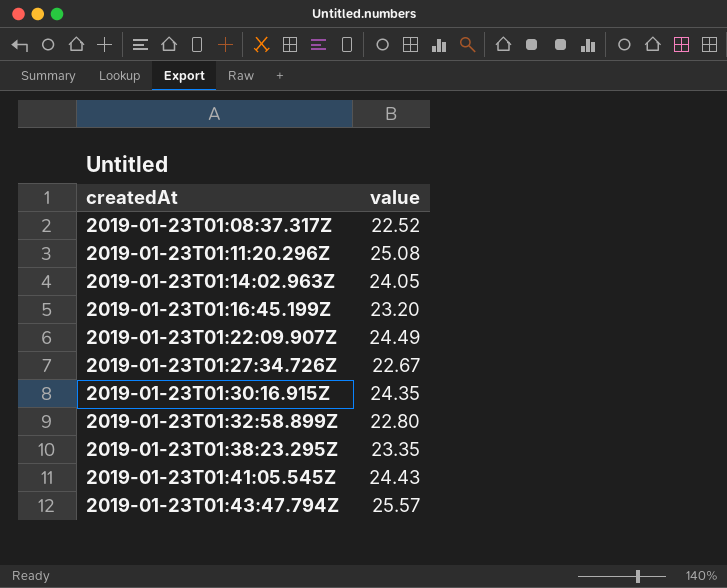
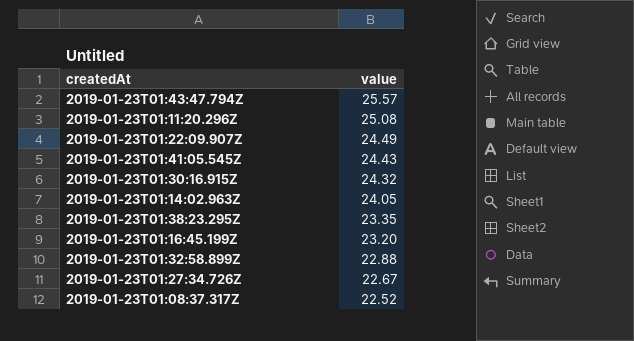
row order: createdAt ascending -> value descending
2019-01-23T01:30:16.915Z | value: 24.35 -> 24.32
2019-01-23T01:32:58.899Z | value: 22.80 -> 22.88

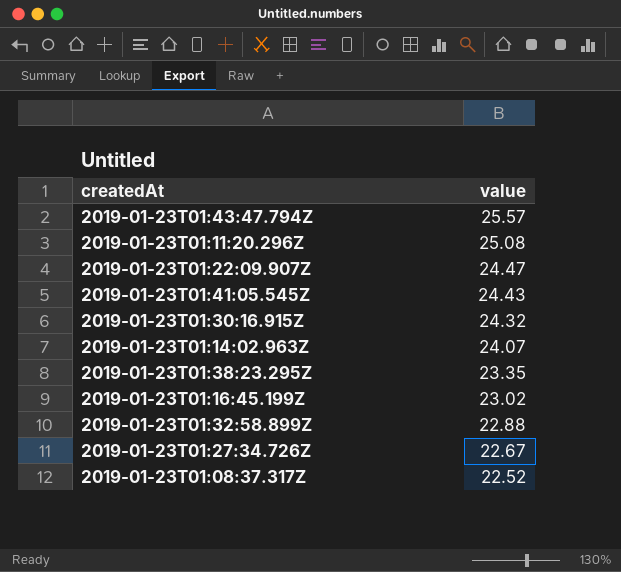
2019-01-23T01:22:09.907Z | value: 24.49 -> 24.47
2019-01-23T01:14:02.963Z | value: 24.05 -> 24.07
2019-01-23T01:16:45.199Z | value: 23.20 -> 23.02

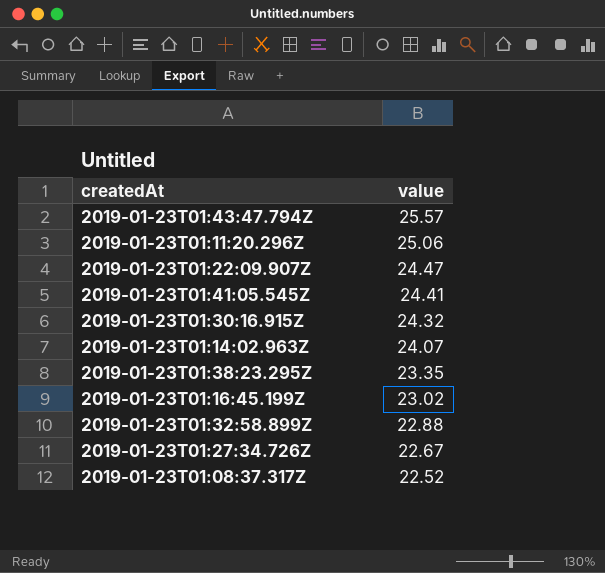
2019-01-23T01:11:20.296Z | value: 25.08 -> 25.06
2019-01-23T01:41:05.545Z | value: 24.43 -> 24.41

